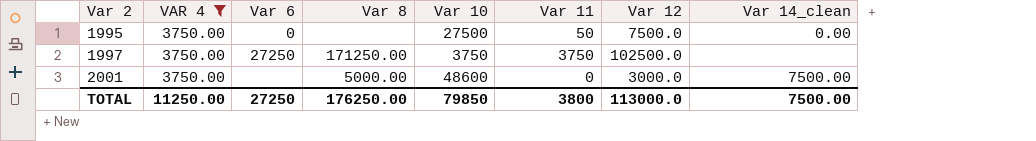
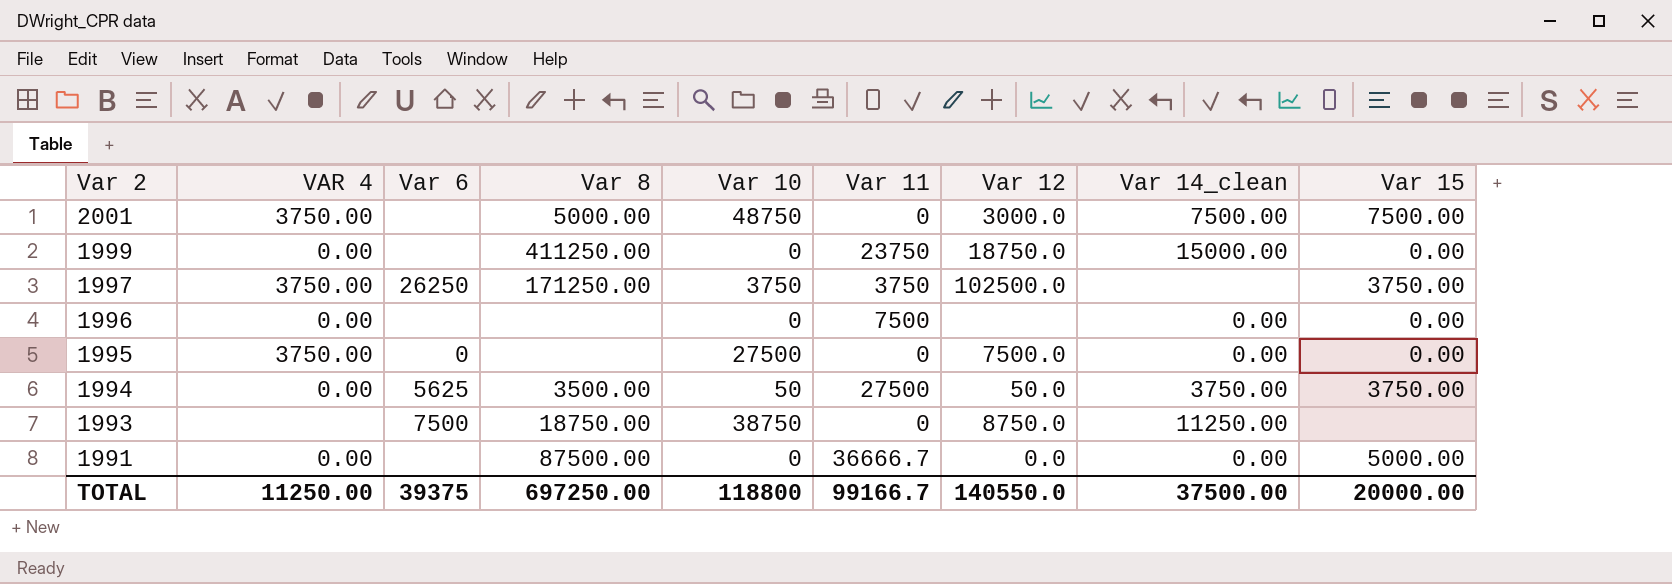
filter: VAR 4 = 3750.00 -> none
row order: Var 2 ascending -> Var 2 descending
column Var 15 | position: none -> 9
2001 | Var 10: 48600 -> 48750
1997 | Var 6: 27250 -> 26250
1995 | Var 11: 50 -> 0
TOTAL | Var 6: 27250 -> 39375
TOTAL | Var 8: 176250.00 -> 697250.00
TOTAL | Var 10: 79850 -> 118800
TOTAL | Var 11: 3800 -> 99166.7
TOTAL | Var 12: 113000.0 -> 140550.0
TOTAL | Var 14_clean: 7500.00 -> 37500.00

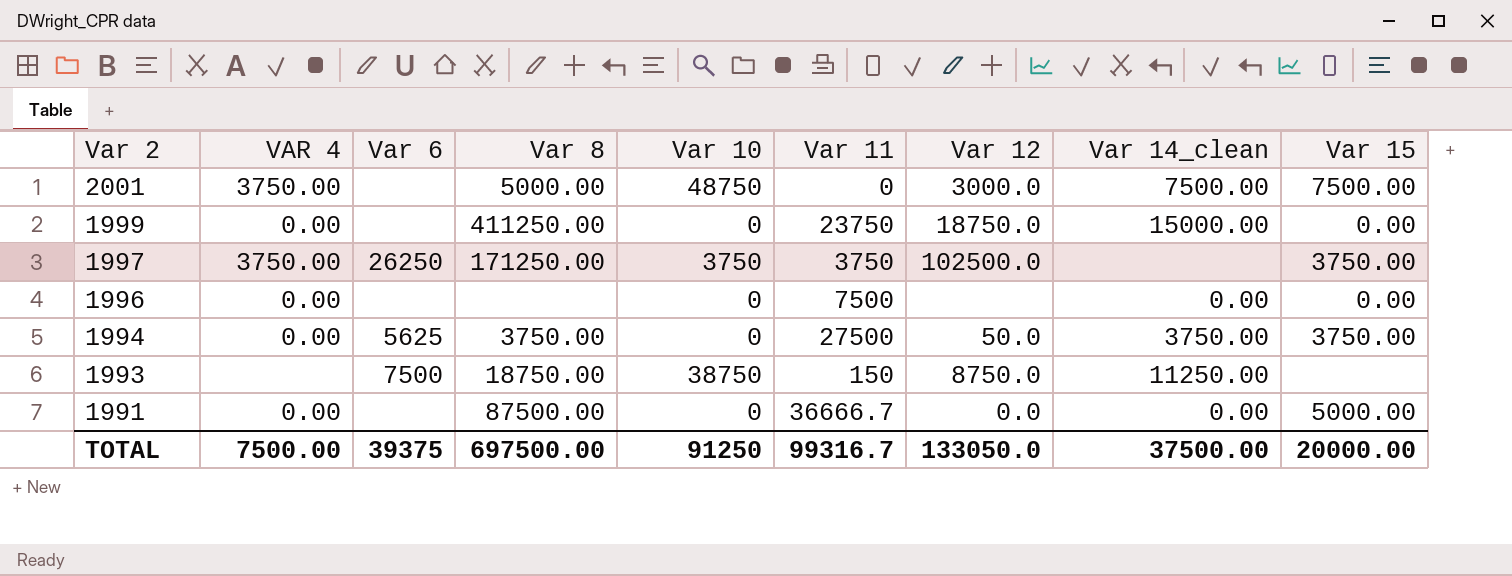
row 1995: 3750.00 | 0 | none | 27500 | 0 | 7500.0 | 0.00 | 0.00 -> none
1994 | Var 8: 3500.00 -> 3750.00
1994 | Var 10: 50 -> 0
1993 | Var 11: 0 -> 150
TOTAL | VAR 4: 11250.00 -> 7500.00
TOTAL | Var 8: 697250.00 -> 697500.00
TOTAL | Var 10: 118800 -> 91250
TOTAL | Var 11: 99166.7 -> 99316.7
TOTAL | Var 12: 140550.0 -> 133050.0

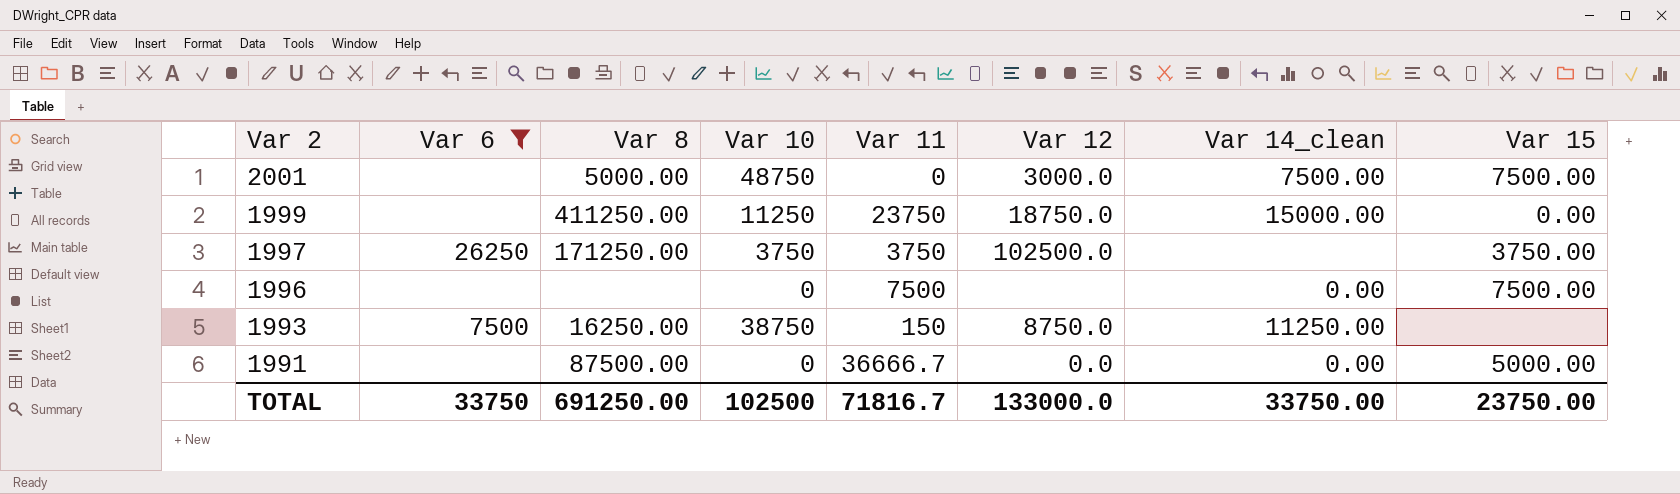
filter: none -> Var 6 != 5625
column VAR 4 | position: 2 -> none
1999 | Var 10: 0 -> 11250
1996 | Var 15: 0.00 -> 7500.00
1993 | Var 8: 18750.00 -> 16250.00
TOTAL | Var 6: 39375 -> 33750
TOTAL | Var 8: 697500.00 -> 691250.00
TOTAL | Var 10: 91250 -> 102500
TOTAL | Var 11: 99316.7 -> 71816.7
TOTAL | Var 12: 133050.0 -> 133000.0
TOTAL | Var 14_clean: 37500.00 -> 33750.00
TOTAL | Var 15: 20000.00 -> 23750.00

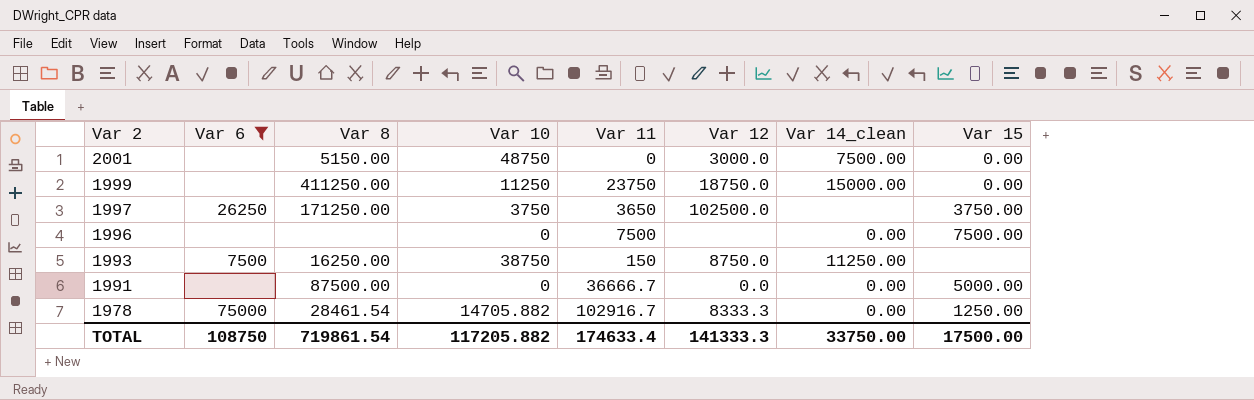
2001 | Var 8: 5000.00 -> 5150.00
2001 | Var 15: 7500.00 -> 0.00
1997 | Var 11: 3750 -> 3650
row 1978: none -> 75000 | 28461.54 | 14705.882 | 102916.7 | 8333.3 | 0.00 | 1250.00
TOTAL | Var 6: 33750 -> 108750
TOTAL | Var 8: 691250.00 -> 719861.54
TOTAL | Var 10: 102500 -> 117205.882
TOTAL | Var 11: 71816.7 -> 174633.4
TOTAL | Var 12: 133000.0 -> 141333.3
TOTAL | Var 15: 23750.00 -> 17500.00

